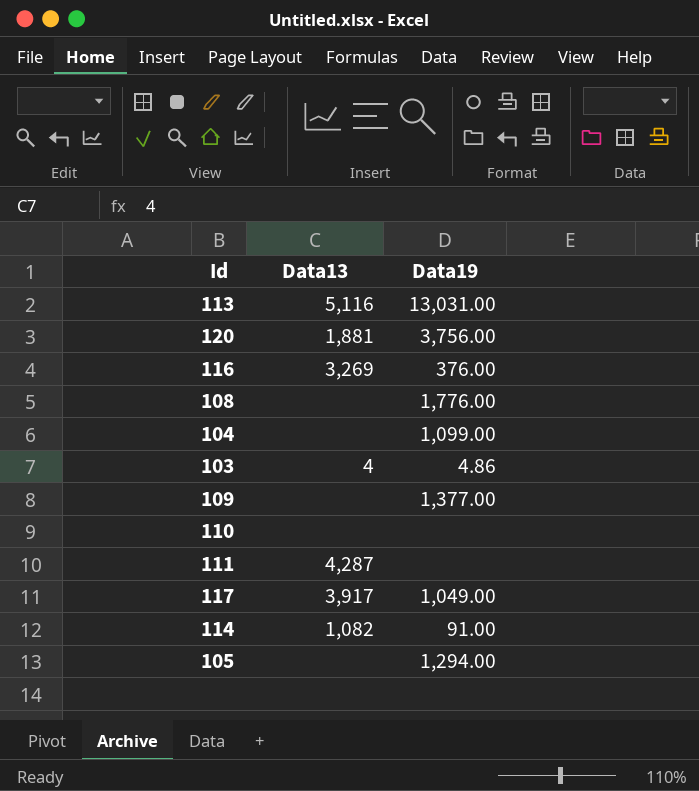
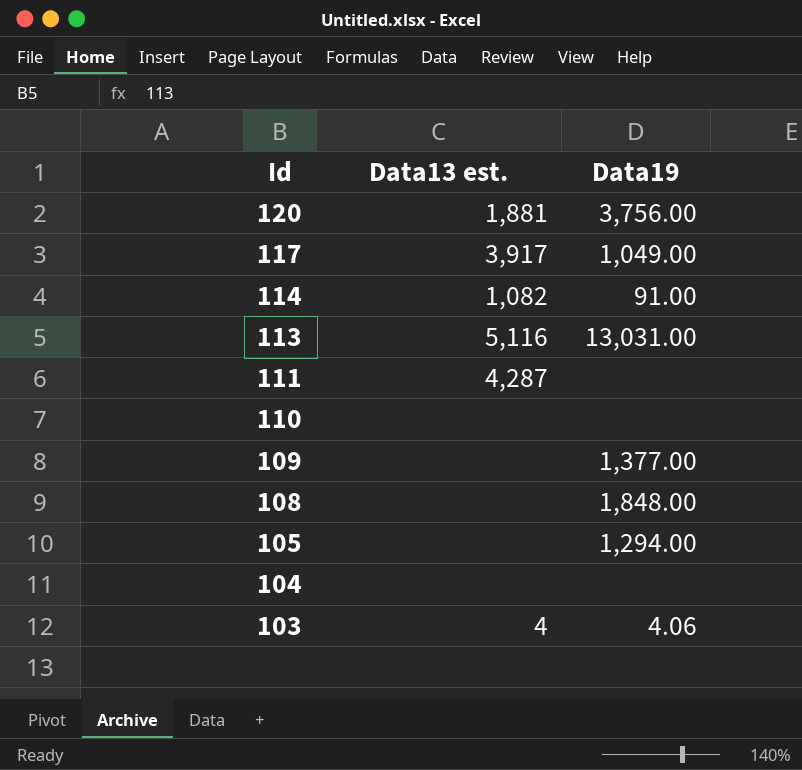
row order: none -> Id descending
column name: Data13 -> Data13 est.
row 116: 3,269 | 376.00 -> none
108 | Data19: 1,776.00 -> 1,848.00
104 | Data19: 1,099.00 -> none
103 | Data19: 4.86 -> 4.06

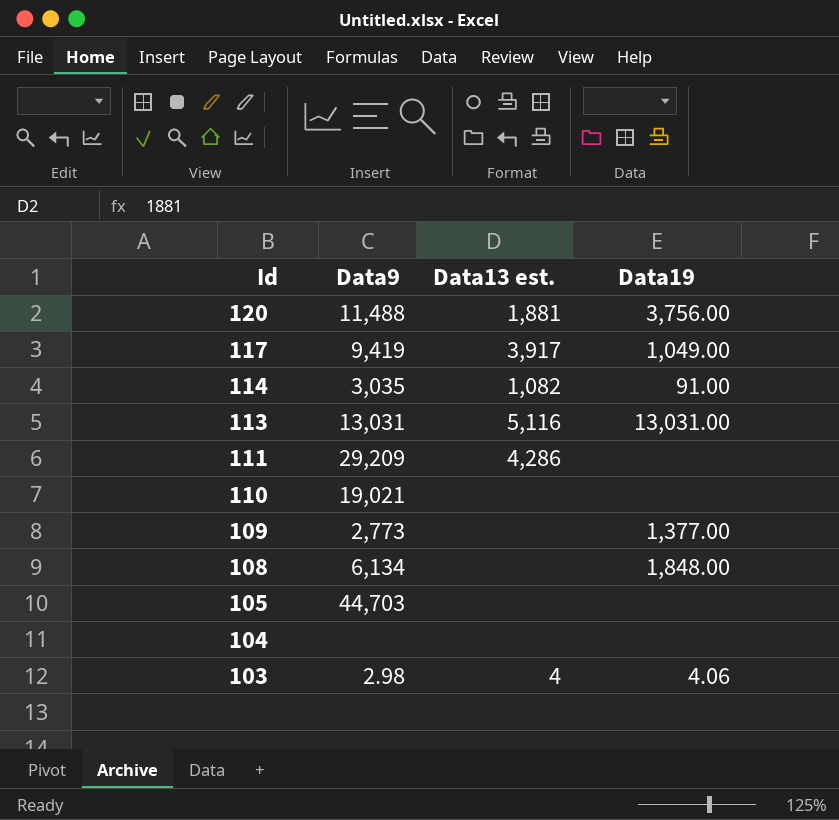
column Data9 | position: none -> 2
111 | Data13 est.: 4,287 -> 4,286
105 | Data19: 1,294.00 -> none

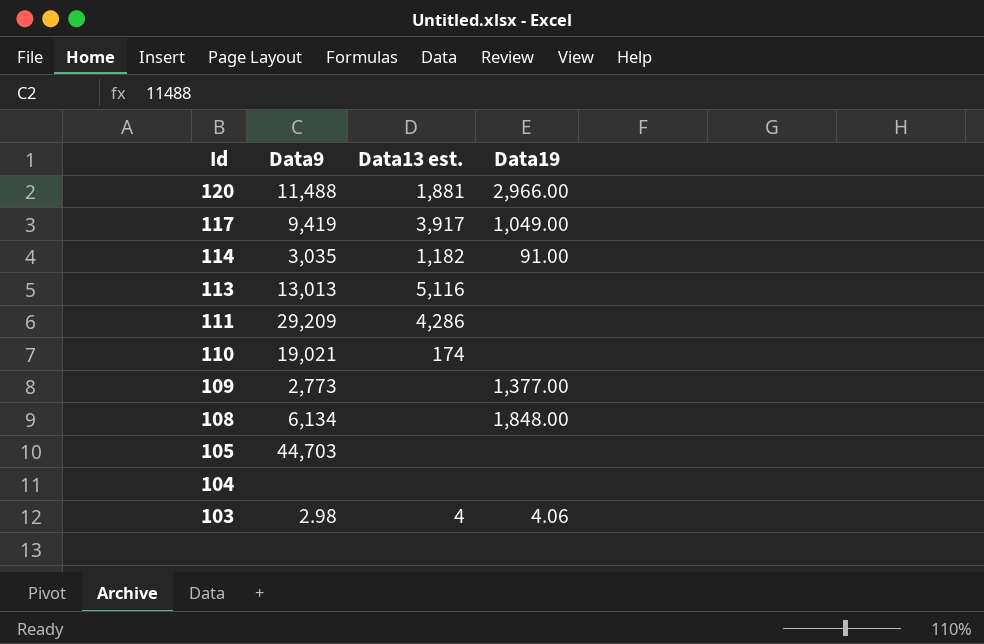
120 | Data19: 3,756.00 -> 2,966.00
114 | Data13 est.: 1,082 -> 1,182
113 | Data9: 13,031 -> 13,013
113 | Data19: 13,031.00 -> none
110 | Data13 est.: none -> 174

